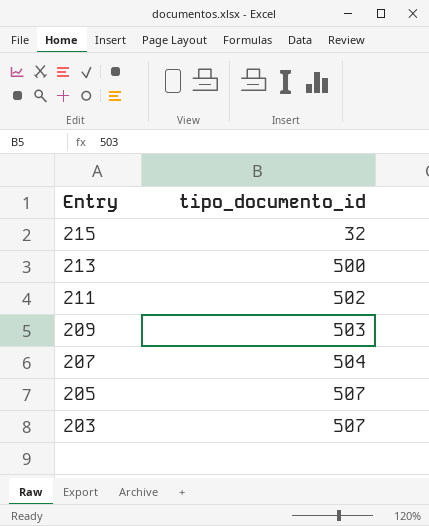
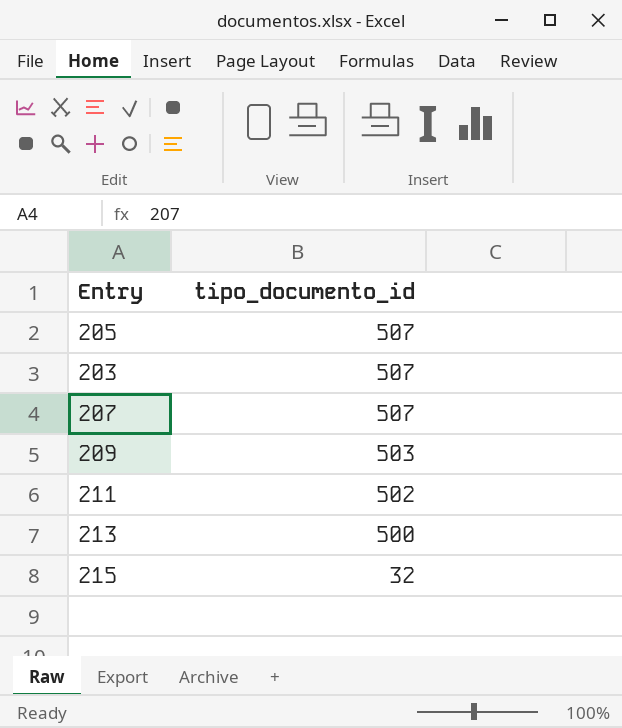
row order: Entry descending -> tipo_documento_id descending
207 | tipo_documento_id: 504 -> 507

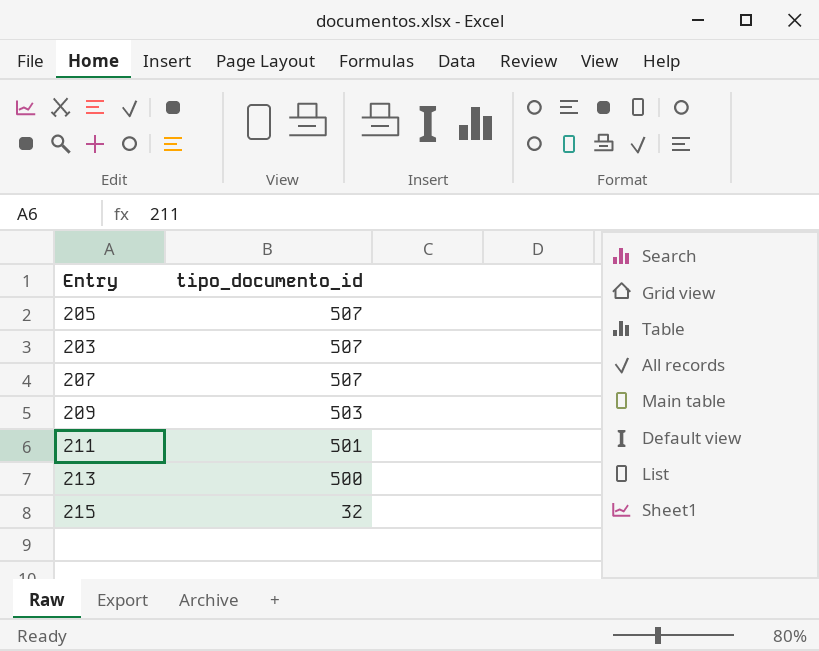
211 | tipo_documento_id: 502 -> 501

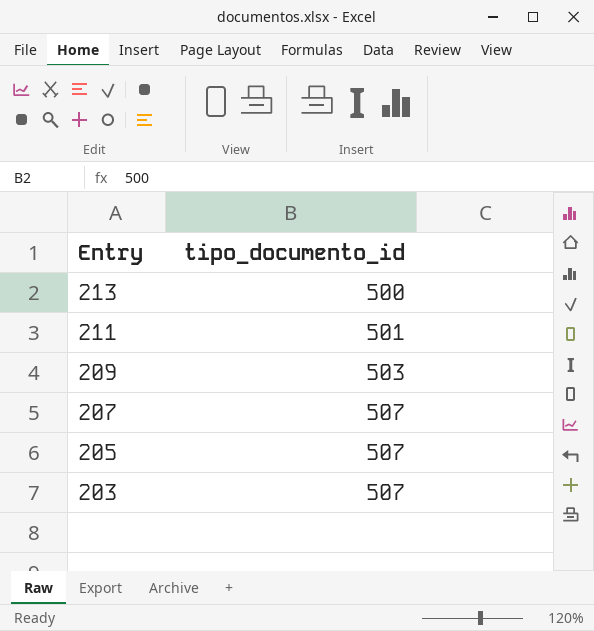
row order: tipo_documento_id descending -> Entry descending
row 215: 32 -> none

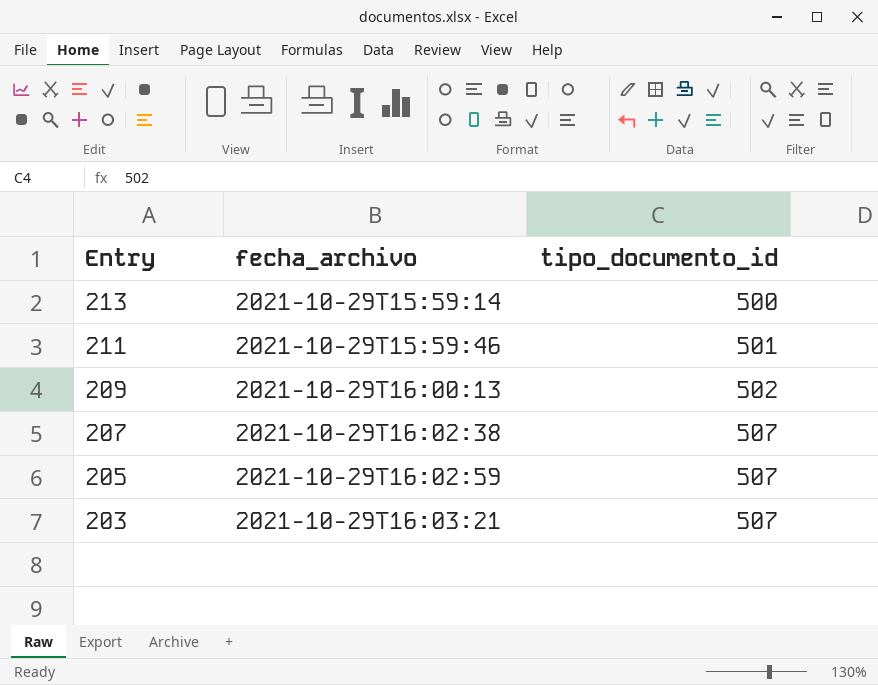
column fecha_archivo | position: none -> 2
209 | tipo_documento_id: 503 -> 502

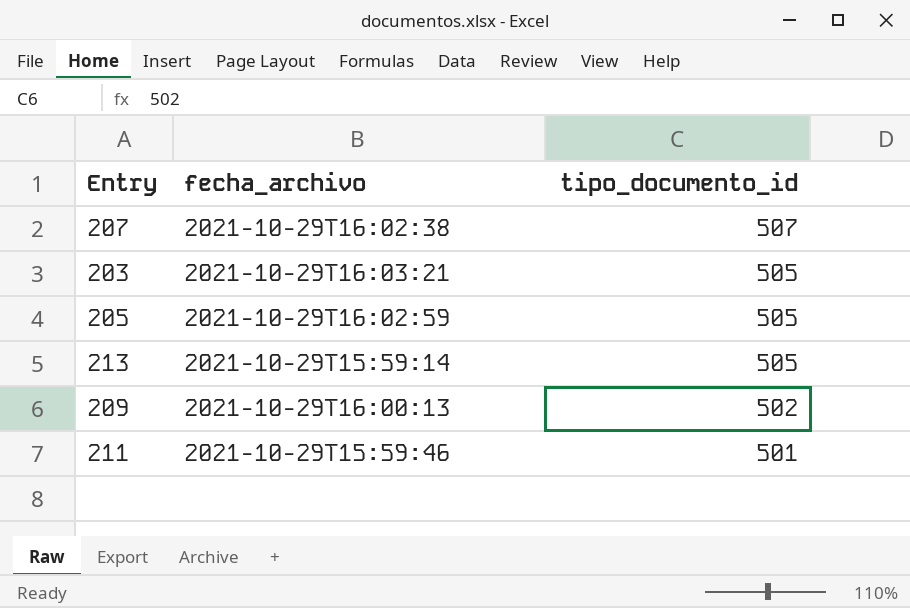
row order: Entry descending -> tipo_documento_id descending
203 | tipo_documento_id: 507 -> 505
205 | tipo_documento_id: 507 -> 505
213 | tipo_documento_id: 500 -> 505

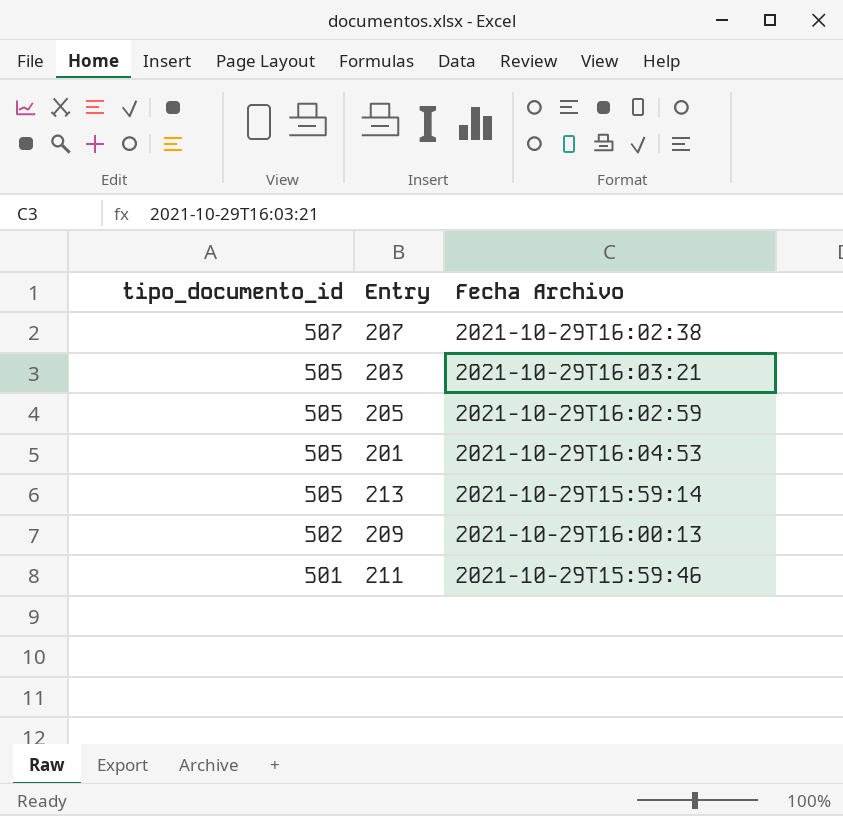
column tipo_documento_id | position: 3 -> 1
column name: fecha_archivo -> Fecha Archivo
row 201: none -> 505 | 2021-10-29T16:04:53

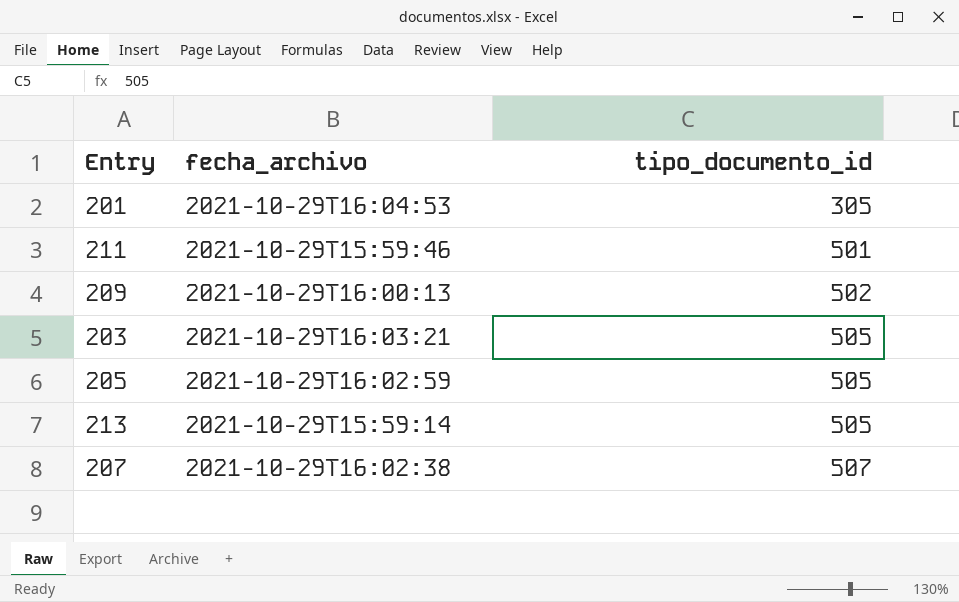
row order: tipo_documento_id descending -> tipo_documento_id ascending
column name: Fecha Archivo -> fecha_archivo
column tipo_documento_id | position: 1 -> 3
201 | tipo_documento_id: 505 -> 305

